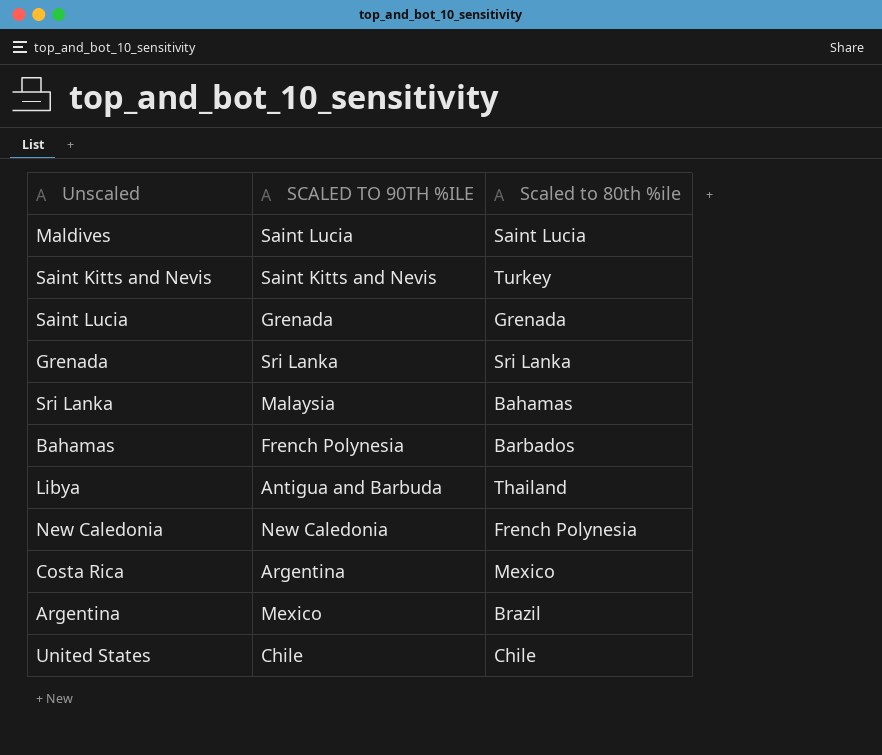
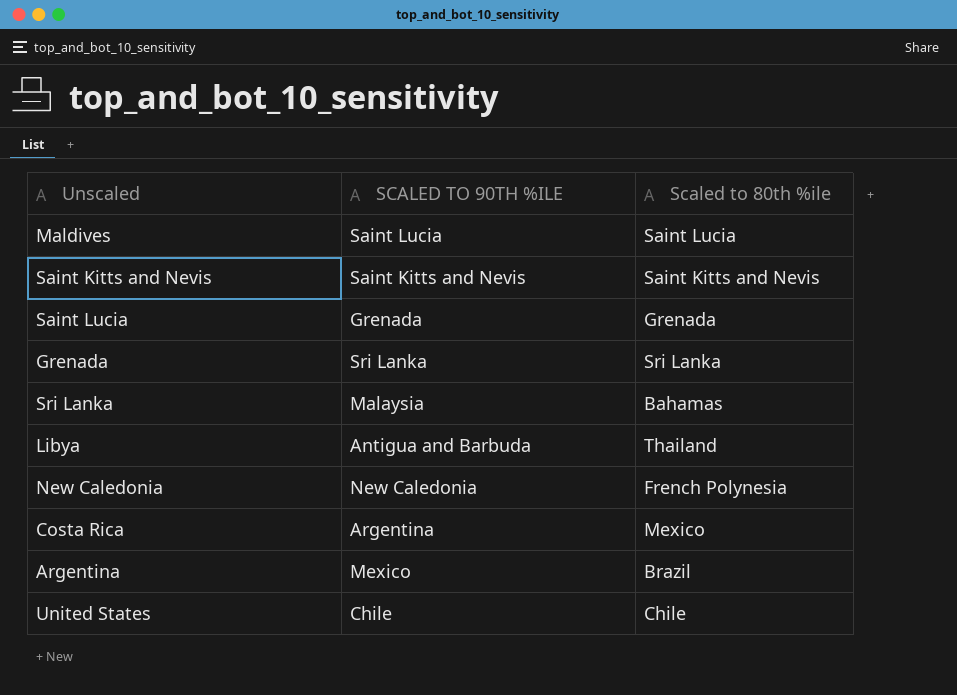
row Bahamas: French Polynesia | Barbados -> none
Saint Kitts and Nevis | Scaled to 80th %ile: Turkey -> Saint Kitts and Nevis

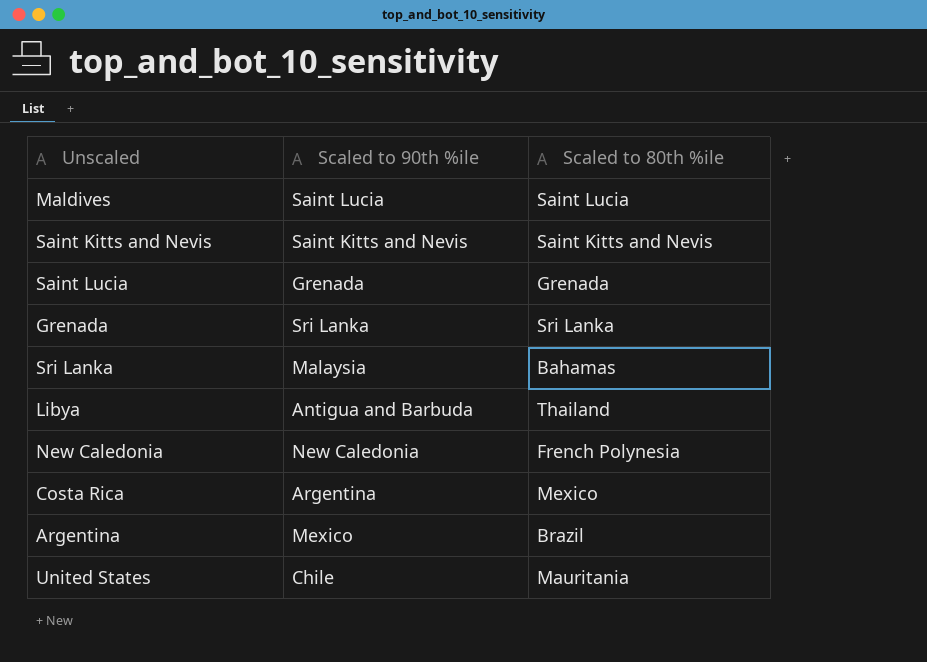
column name: SCALED TO 90TH %ILE -> Scaled to 90th %ile
United States | Scaled to 80th %ile: Chile -> Mauritania

